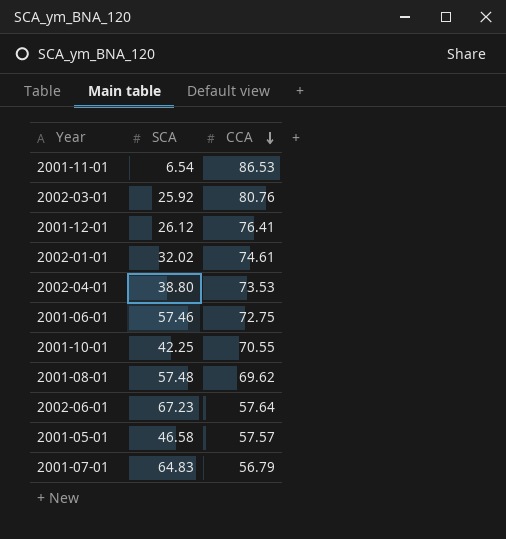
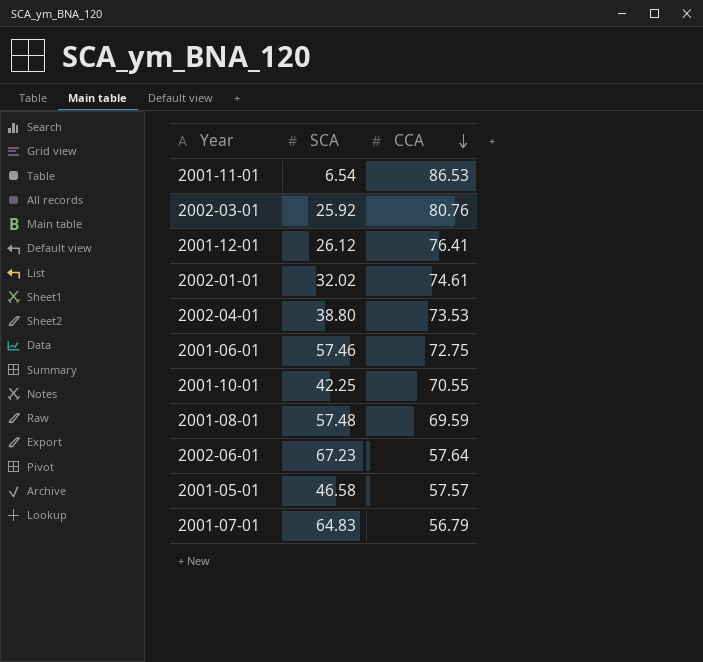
2001-08-01 | CCA: 69.62 -> 69.59

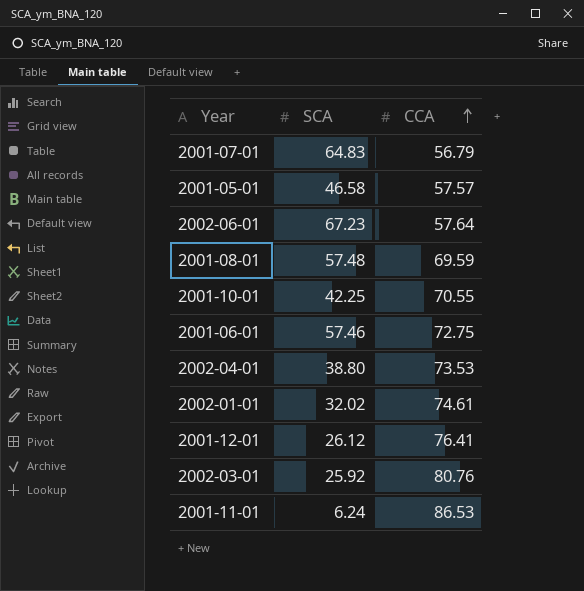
row order: CCA descending -> CCA ascending
2001-11-01 | SCA: 6.54 -> 6.24

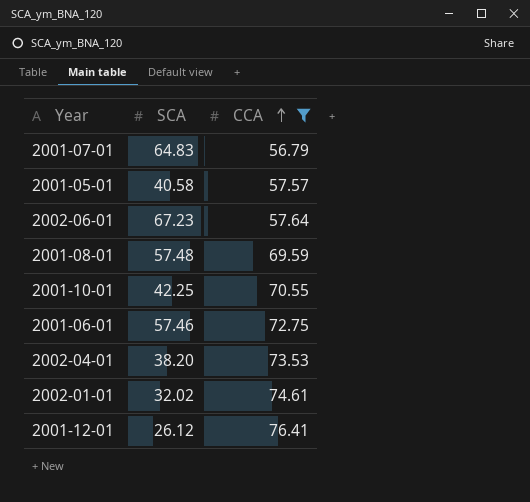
filter: none -> CCA <= 76.41
2001-05-01 | SCA: 46.58 -> 40.58
2002-04-01 | SCA: 38.80 -> 38.20

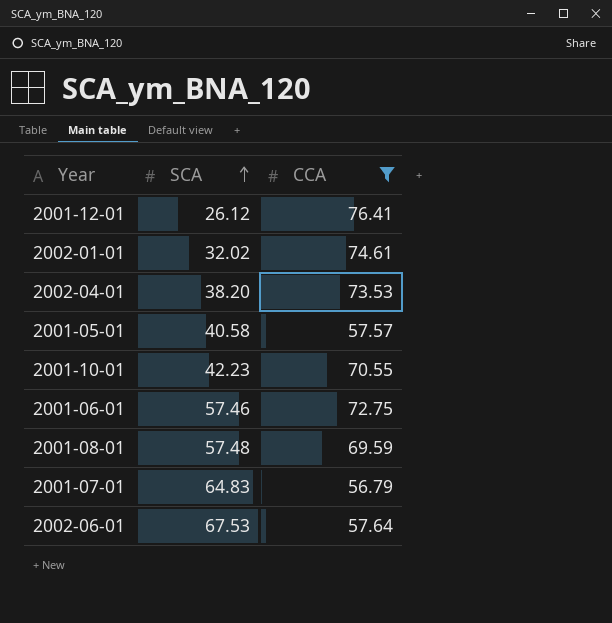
row order: CCA ascending -> SCA ascending
2001-10-01 | SCA: 42.25 -> 42.23
2002-06-01 | SCA: 67.23 -> 67.53

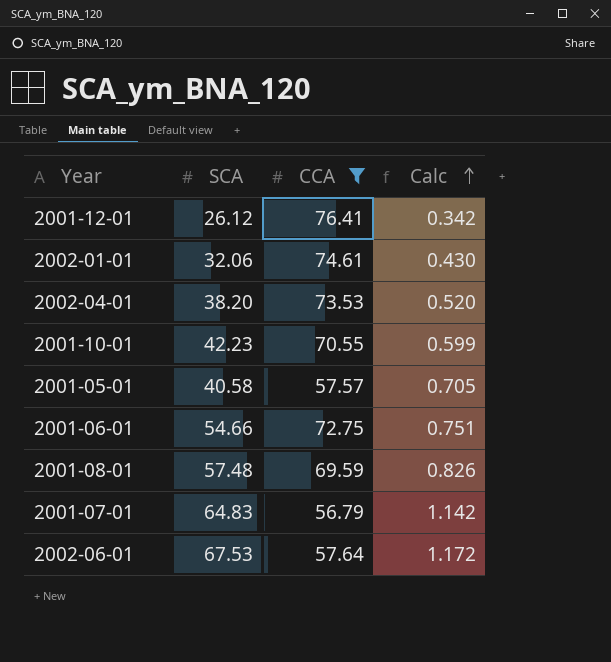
row order: SCA ascending -> Calc ascending
column Calc | formula: none -> [SCA] / [CCA]
2002-01-01 | SCA: 32.02 -> 32.06
2001-06-01 | SCA: 57.46 -> 54.66

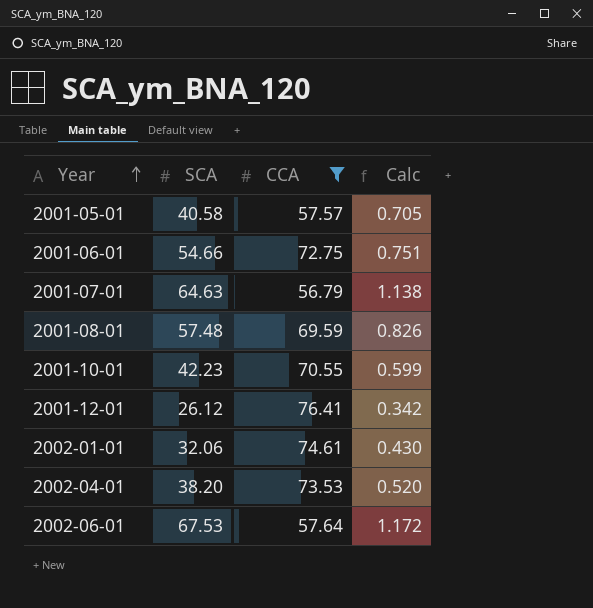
row order: Calc ascending -> Year ascending
2001-07-01 | SCA: 64.83 -> 64.63
2001-07-01 | Calc: 1.142 -> 1.138

